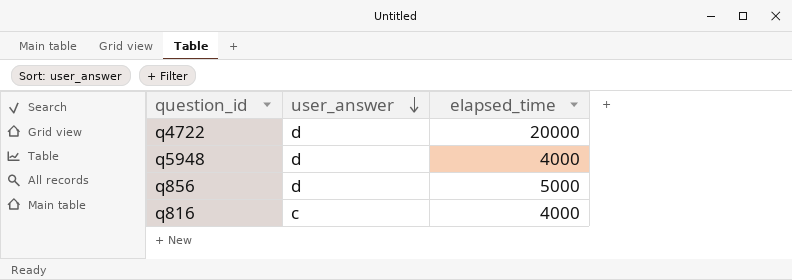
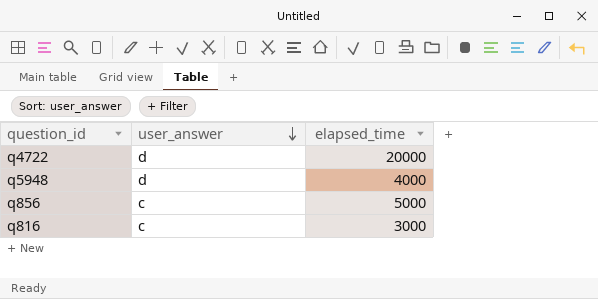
q856 | user_answer: d -> c
q816 | elapsed_time: 4000 -> 3000

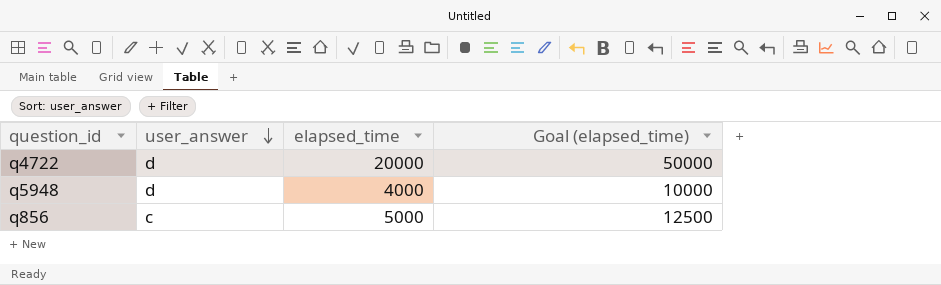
column Goal (elapsed_time) | formula: none -> [elapsed_time] * 2.5
row q816: c | 3000 -> none

